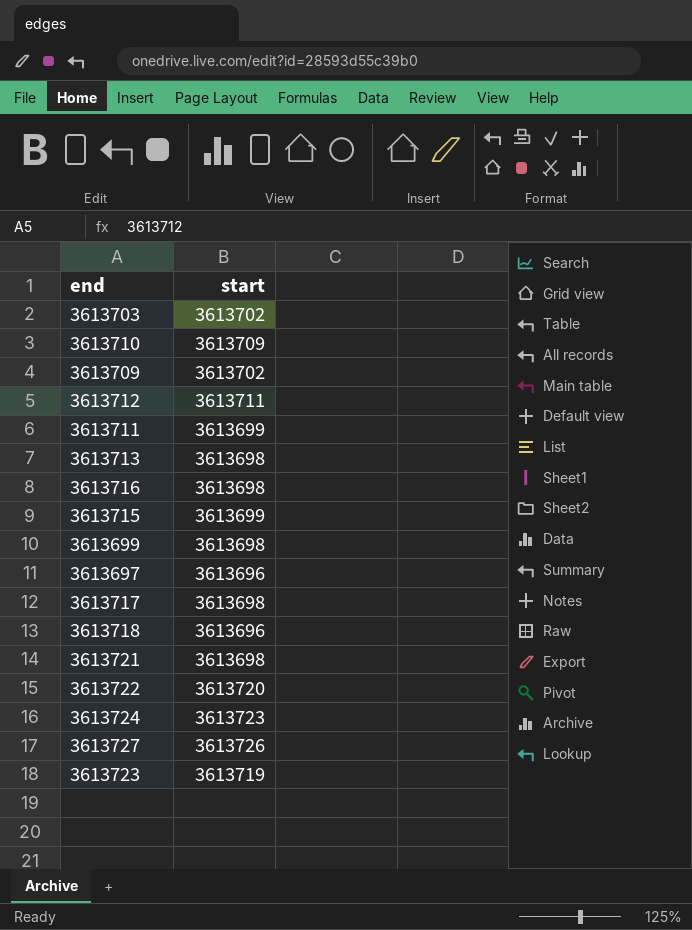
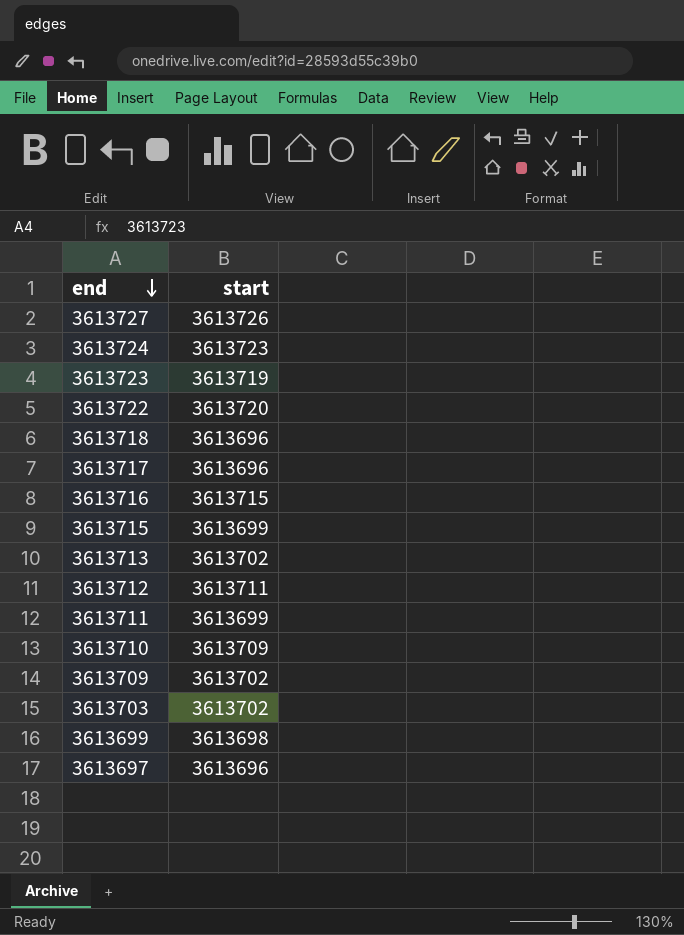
row order: none -> end descending
row 3613721: 3613698 -> none
3613717 | start: 3613698 -> 3613696
3613716 | start: 3613698 -> 3613715
3613713 | start: 3613698 -> 3613702

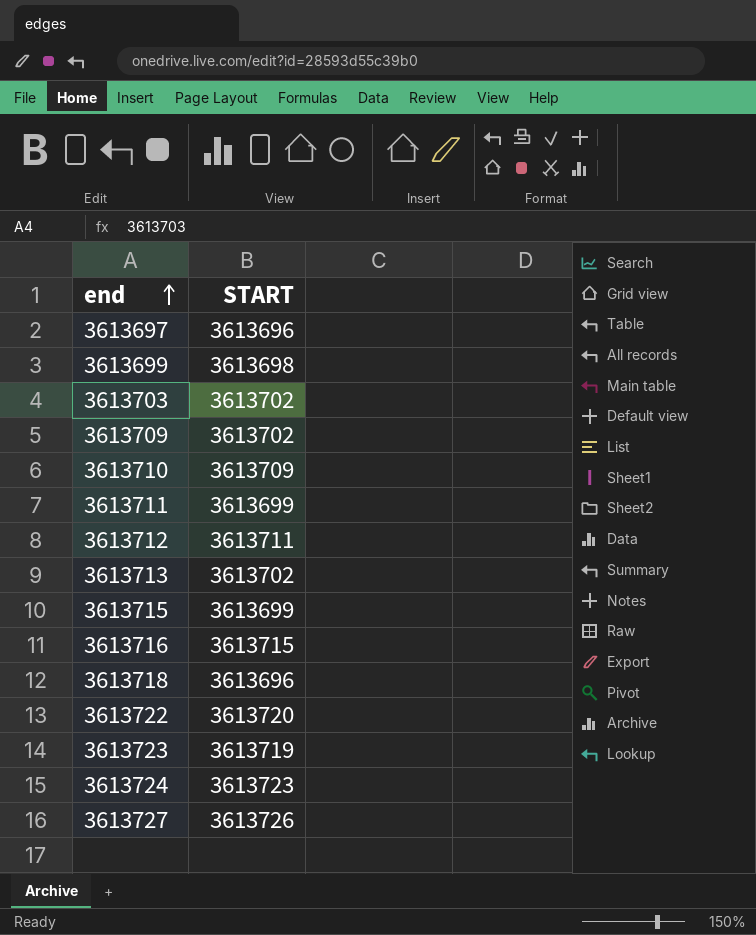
row order: end descending -> end ascending
column name: start -> START
row 3613717: 3613696 -> none

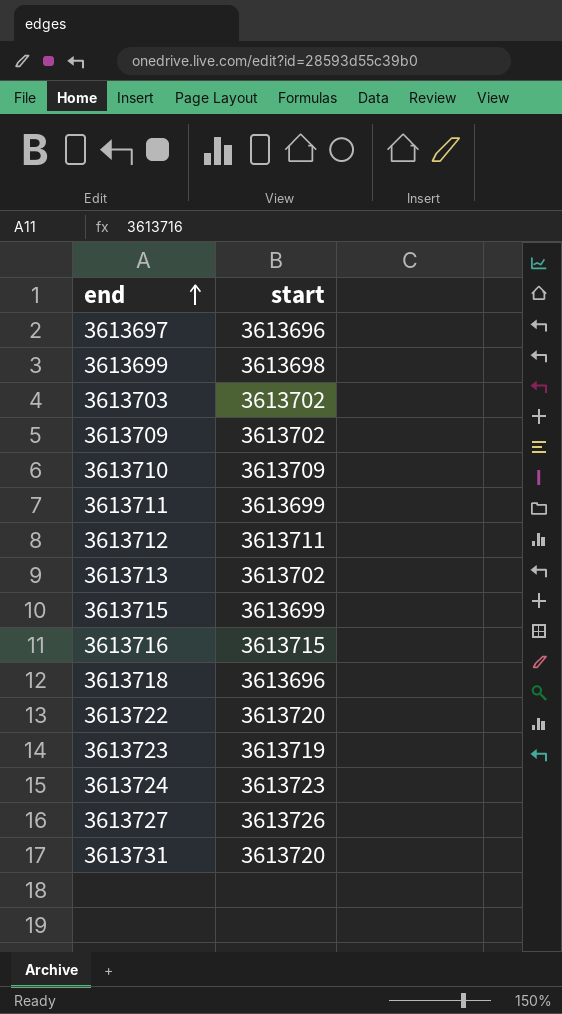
column name: START -> start
row 3613731: none -> 3613720

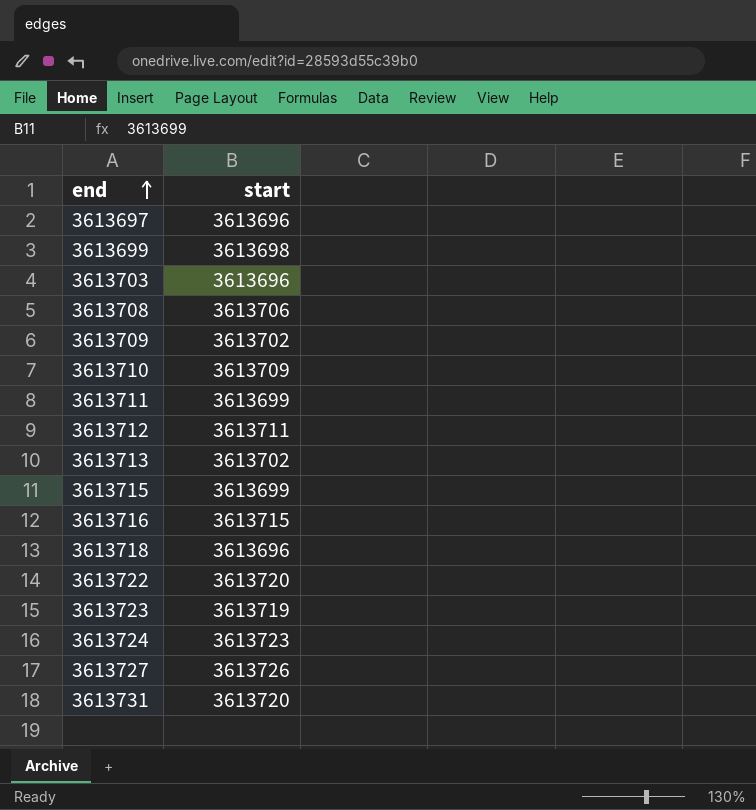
3613703 | start: 3613702 -> 3613696
row 3613708: none -> 3613706

